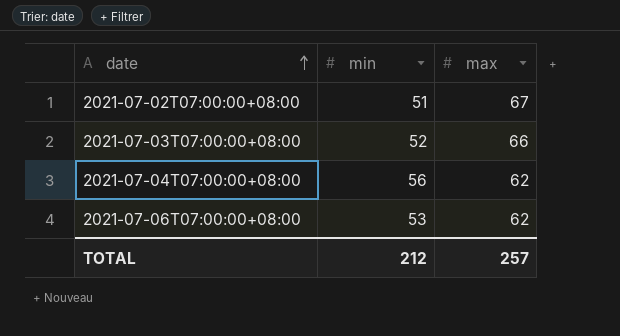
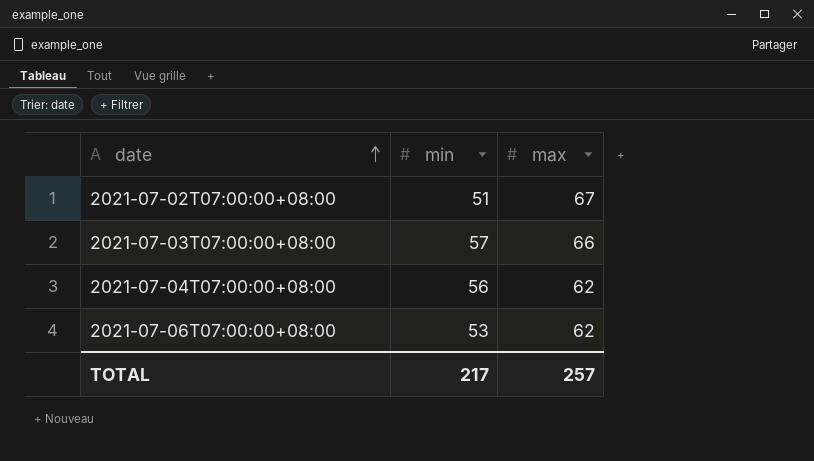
2021-07-03T07:00:00+08:00 | min: 52 -> 57
TOTAL | min: 212 -> 217

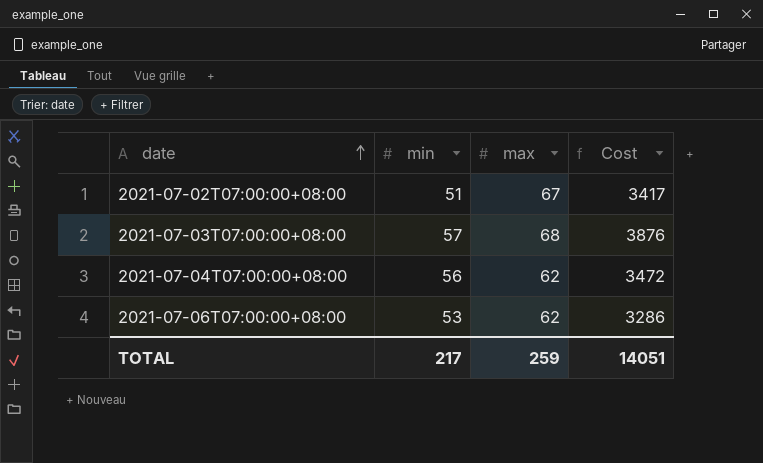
column Cost | formula: none -> [min] * [max]
2021-07-03T07:00:00+08:00 | max: 66 -> 68
TOTAL | max: 257 -> 259

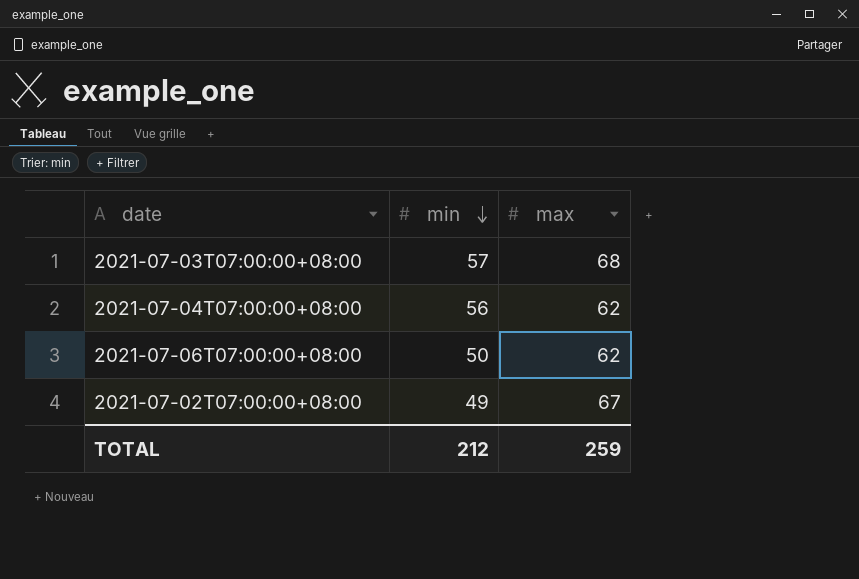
row order: date ascending -> min descending
column Cost | formula: [min] * [max] -> none
2021-07-06T07:00:00+08:00 | min: 53 -> 50
2021-07-02T07:00:00+08:00 | min: 51 -> 49
TOTAL | min: 217 -> 212

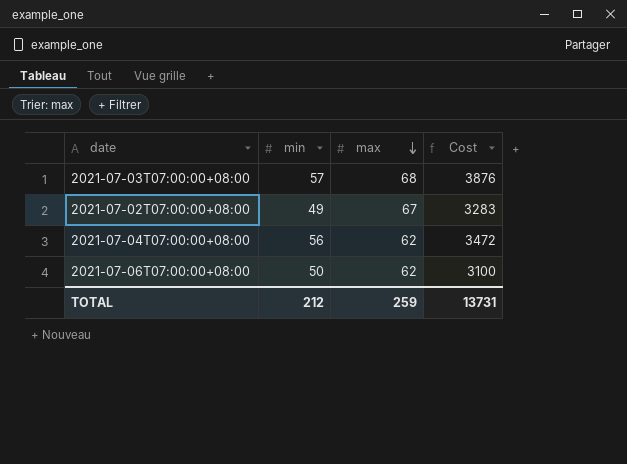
row order: min descending -> max descending
column Cost | formula: none -> [min] * [max]

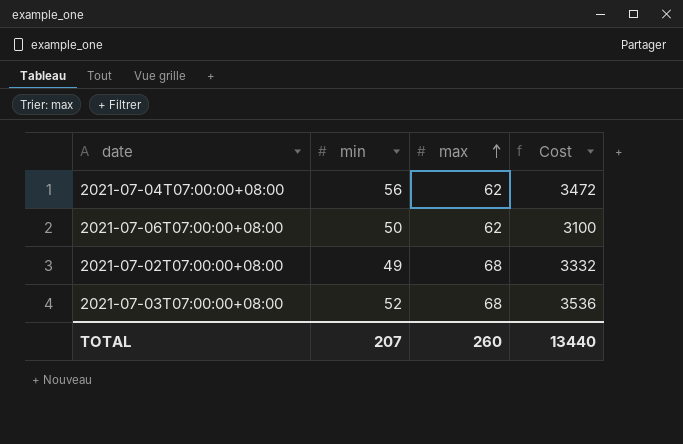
row order: max descending -> max ascending
2021-07-02T07:00:00+08:00 | max: 67 -> 68
2021-07-02T07:00:00+08:00 | Cost: 3283 -> 3332
2021-07-03T07:00:00+08:00 | min: 57 -> 52
2021-07-03T07:00:00+08:00 | Cost: 3876 -> 3536
TOTAL | min: 212 -> 207
TOTAL | max: 259 -> 260
TOTAL | Cost: 13731 -> 13440

